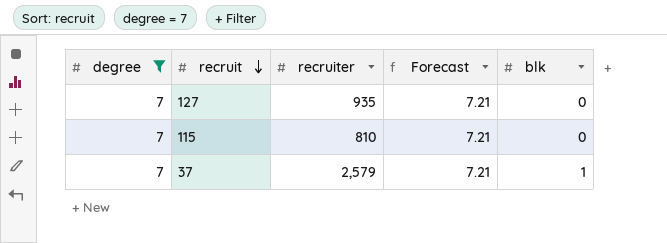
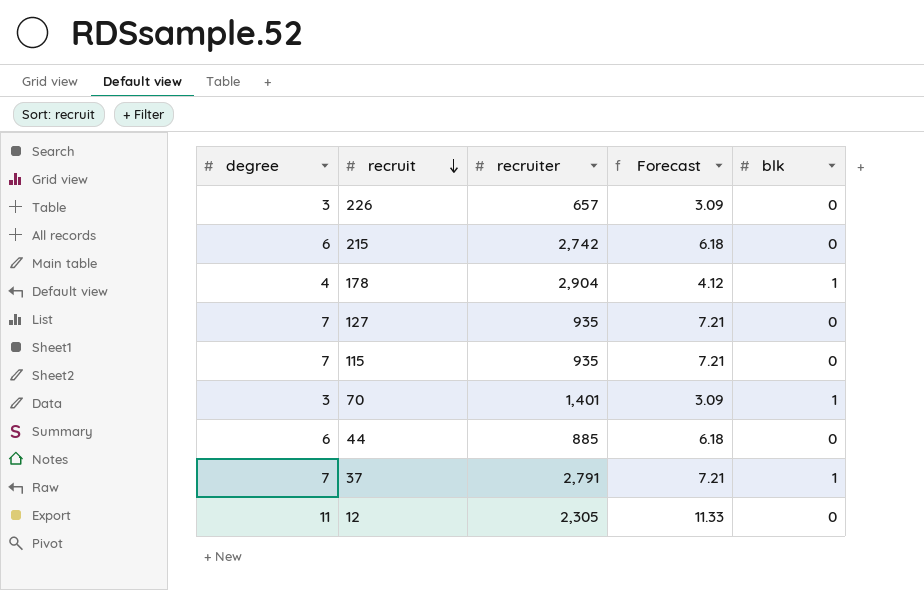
filter: degree = 7 -> none
115 | recruiter: 810 -> 935
37 | recruiter: 2,579 -> 2,791

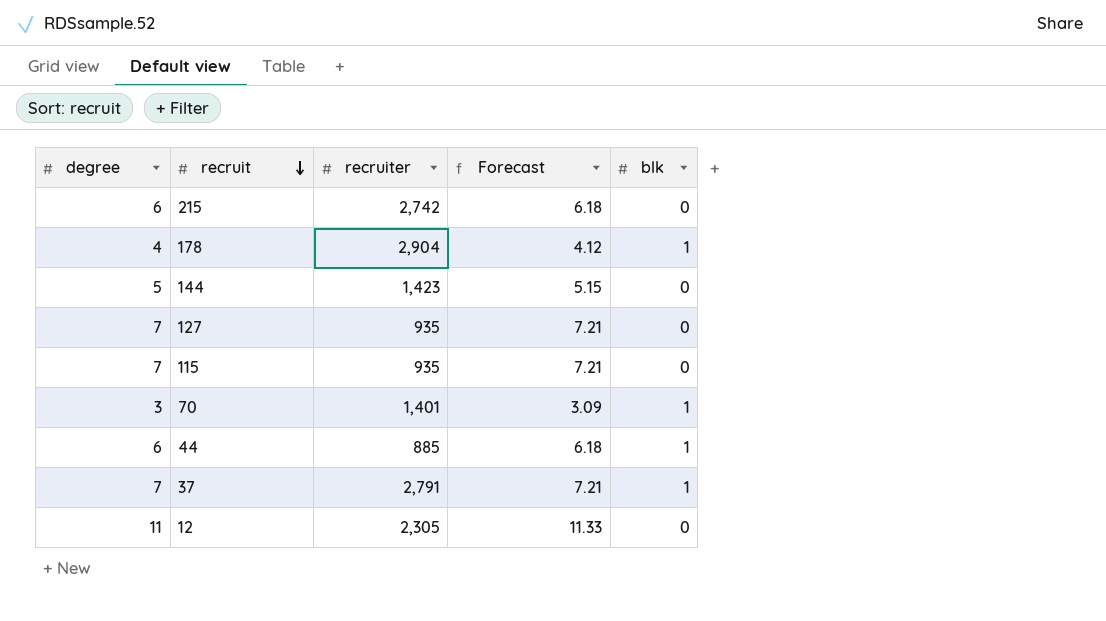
row 226: 3 | 657 | 3.09 | 0 -> none
row 144: none -> 5 | 1,423 | 5.15 | 0
44 | blk: 0 -> 1

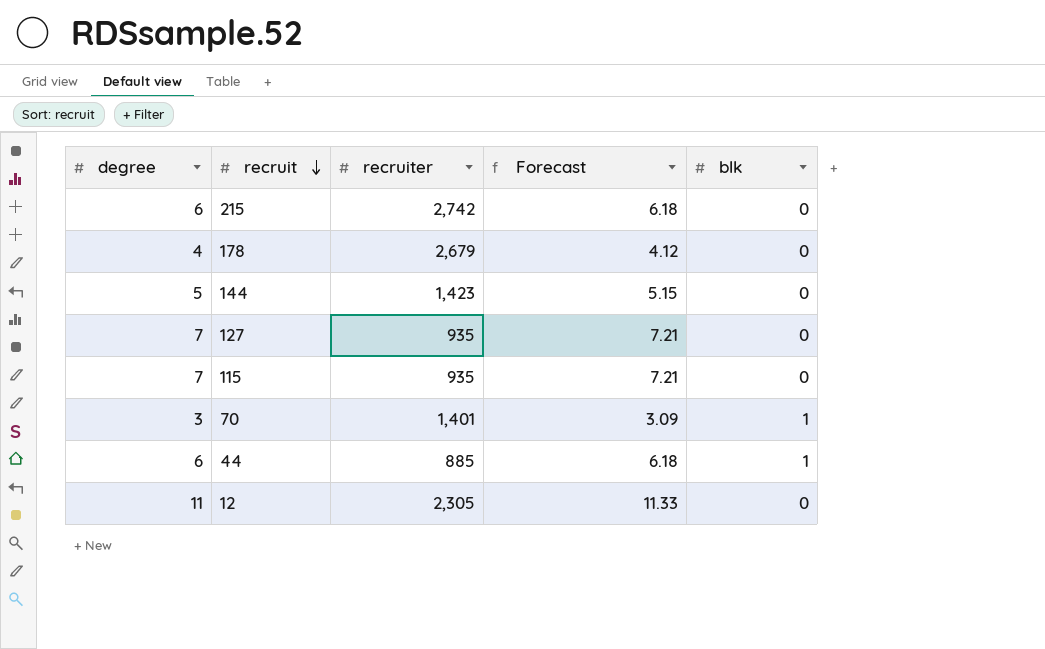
row 37: 7 | 2,791 | 7.21 | 1 -> none
178 | recruiter: 2,904 -> 2,679
178 | blk: 1 -> 0

